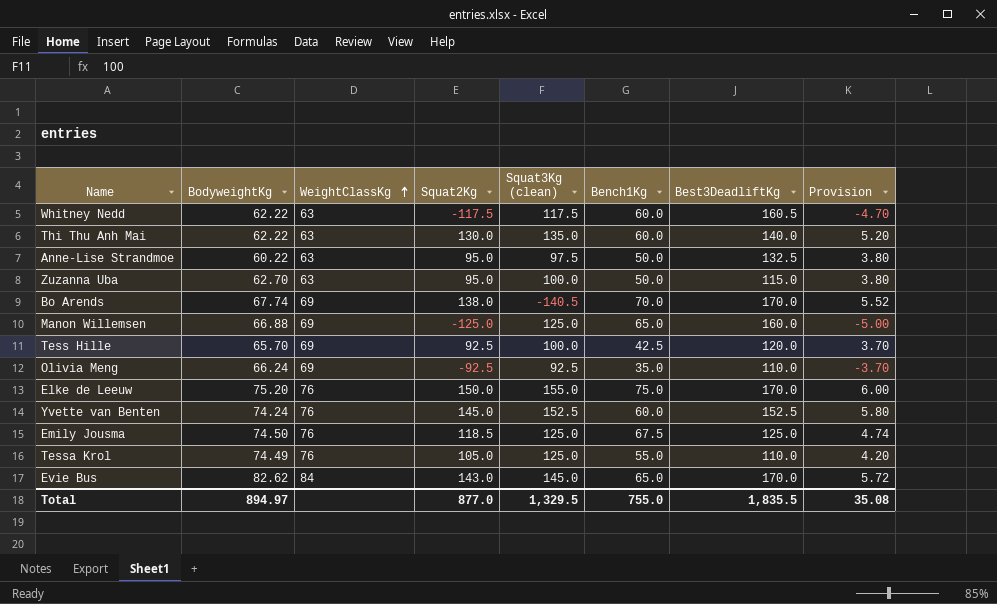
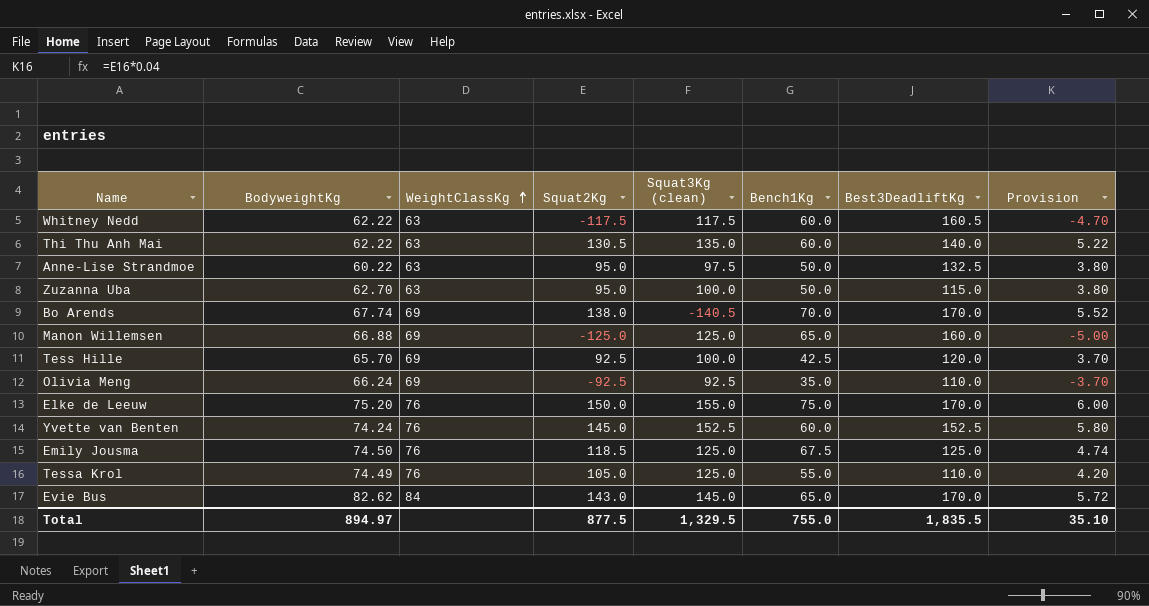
Thi Thu Anh Mai | Squat2Kg: 130.0 -> 130.5
Thi Thu Anh Mai | Provision: 5.20 -> 5.22
Total | Squat2Kg: 877.0 -> 877.5
Total | Provision: 35.08 -> 35.10

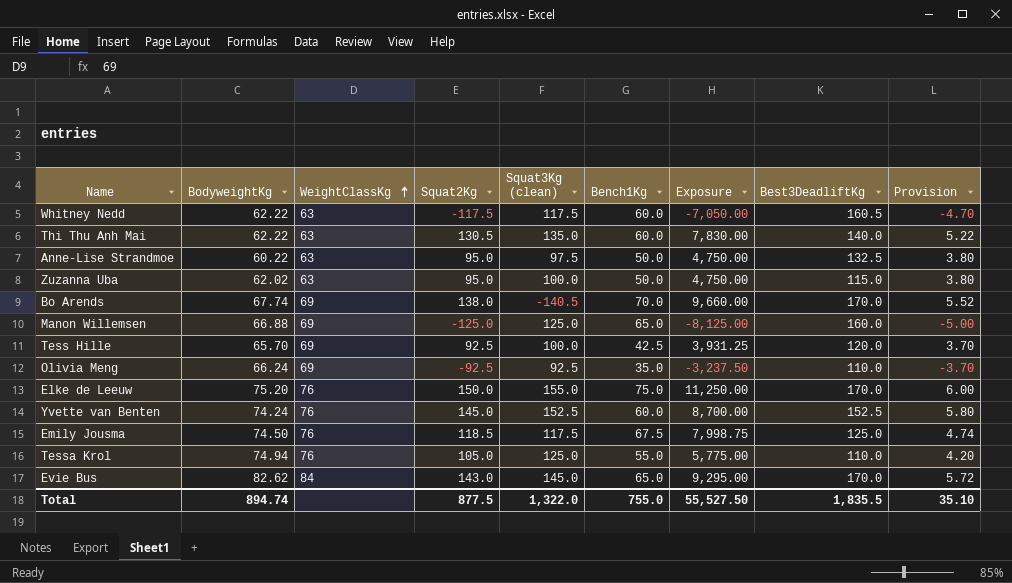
column Exposure | formula: none -> [Squat2Kg] * [Bench1Kg]
Zuzanna Uba | BodyweightKg: 62.70 -> 62.02
Emily Jousma | Squat3Kg (clean): 125.0 -> 117.5
Tessa Krol | BodyweightKg: 74.49 -> 74.94
Total | BodyweightKg: 894.97 -> 894.74
Total | Squat3Kg (clean): 1,329.5 -> 1,322.0

